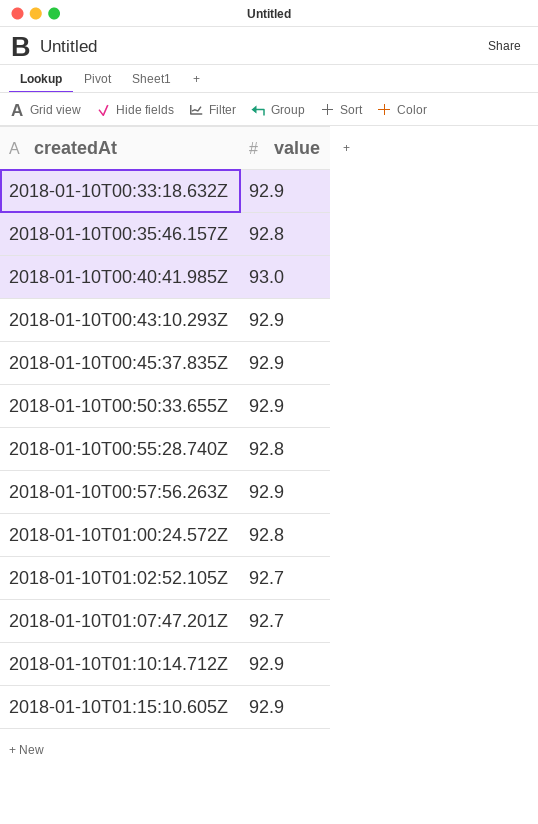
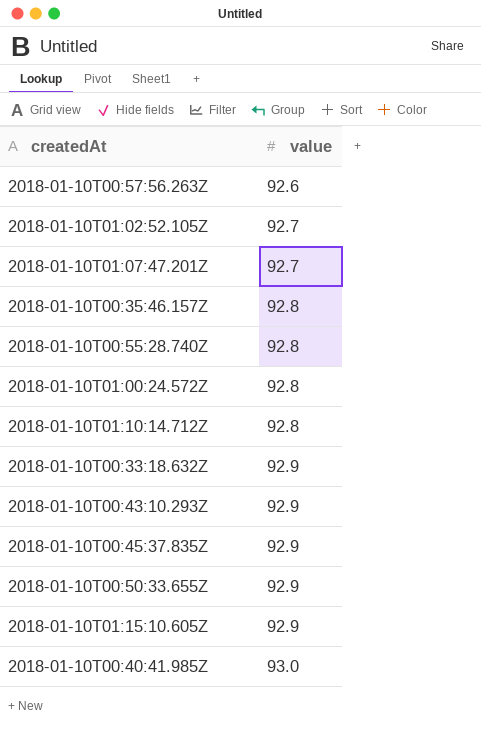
row order: createdAt ascending -> value ascending
2018-01-10T00:57:56.263Z | value: 92.9 -> 92.6
2018-01-10T01:10:14.712Z | value: 92.9 -> 92.8

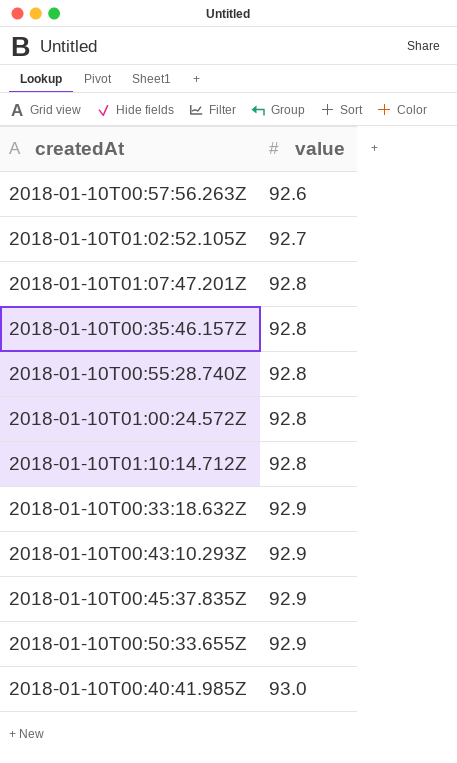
row 2018-01-10T01:15:10.605Z: 92.9 -> none
2018-01-10T01:07:47.201Z | value: 92.7 -> 92.8

